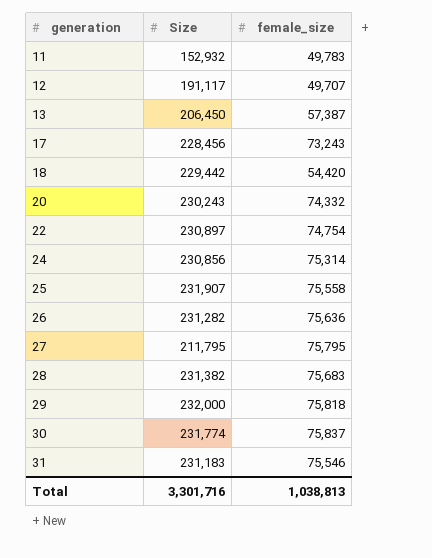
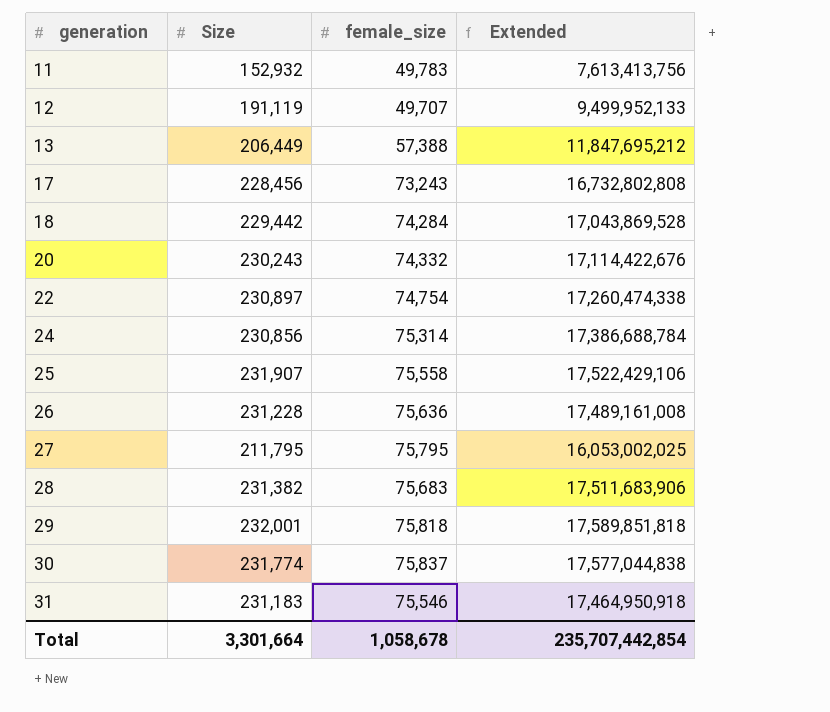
column Extended | formula: none -> [Size] * [female_size]
12 | Size: 191,117 -> 191,119
13 | Size: 206,450 -> 206,449
13 | female_size: 57,387 -> 57,388
18 | female_size: 54,420 -> 74,284
26 | Size: 231,282 -> 231,228
29 | Size: 232,000 -> 232,001
Total | Size: 3,301,716 -> 3,301,664
Total | female_size: 1,038,813 -> 1,058,678

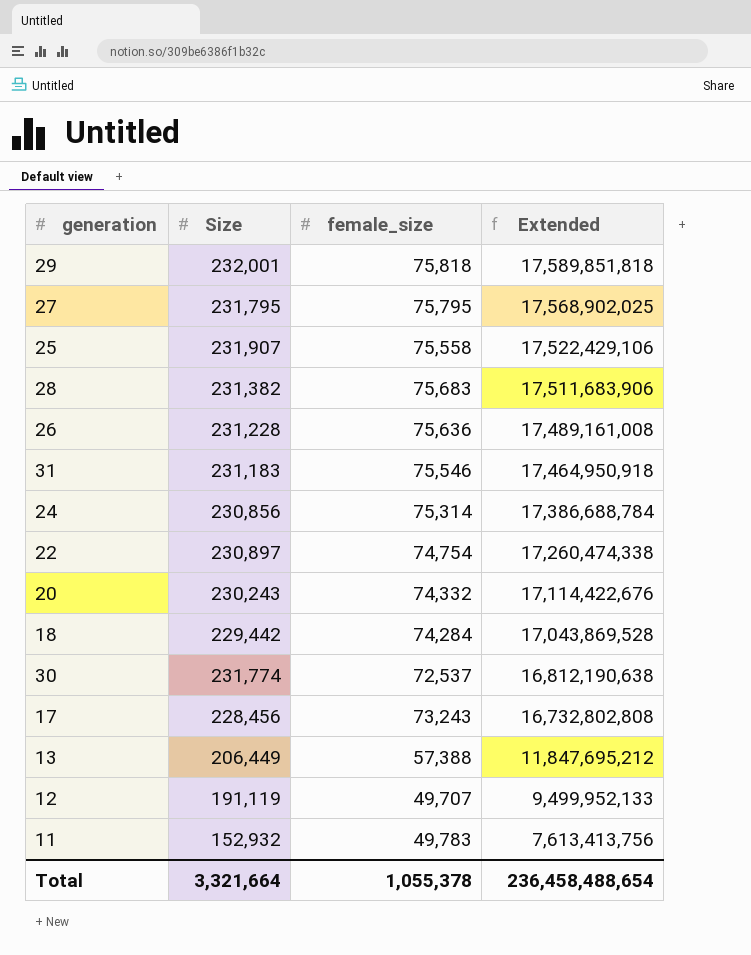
row order: generation ascending -> Extended descending
27 | Size: 211,795 -> 231,795
27 | Extended: 16,053,002,025 -> 17,568,902,025
30 | female_size: 75,837 -> 72,537
30 | Extended: 17,577,044,838 -> 16,812,190,638
Total | Size: 3,301,664 -> 3,321,664
Total | female_size: 1,058,678 -> 1,055,378
Total | Extended: 235,707,442,854 -> 236,458,488,654

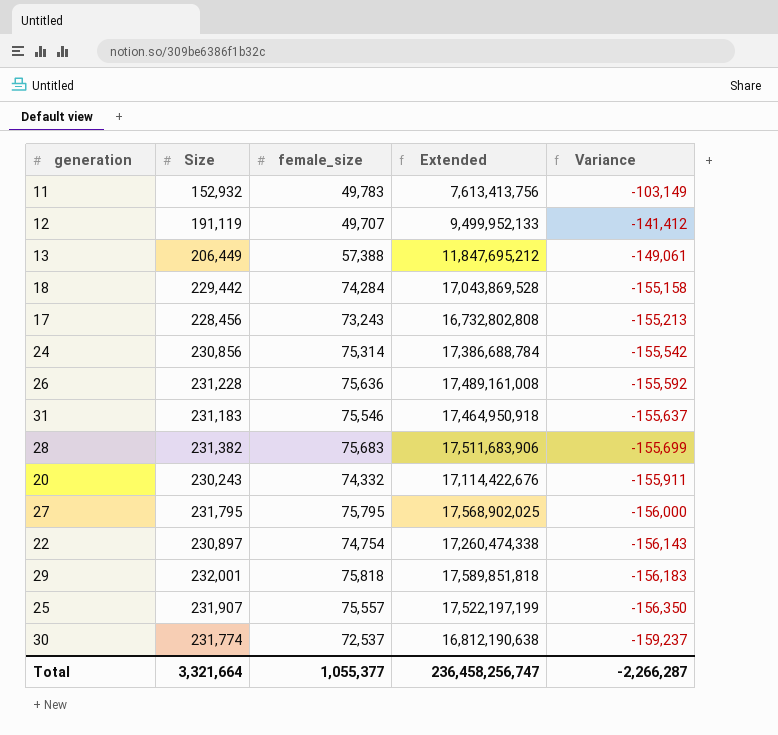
row order: Extended descending -> Variance descending
column Variance | formula: none -> [female_size] - [Size]
25 | female_size: 75,558 -> 75,557
25 | Extended: 17,522,429,106 -> 17,522,197,199
Total | female_size: 1,055,378 -> 1,055,377
Total | Extended: 236,458,488,654 -> 236,458,256,747

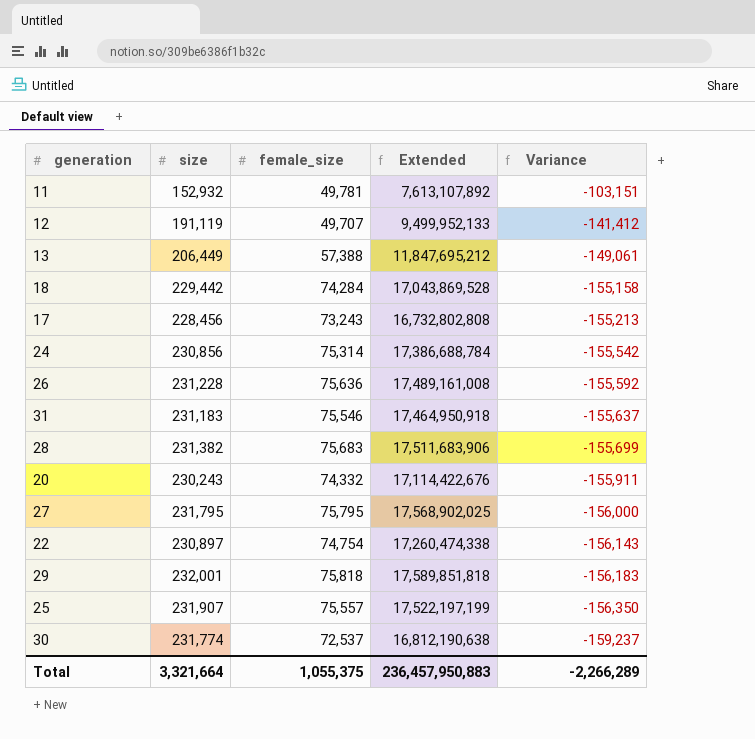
column name: Size -> size
11 | female_size: 49,783 -> 49,781
11 | Extended: 7,613,413,756 -> 7,613,107,892
11 | Variance: -103,149 -> -103,151
Total | female_size: 1,055,377 -> 1,055,375
Total | Extended: 236,458,256,747 -> 236,457,950,883
Total | Variance: -2,266,287 -> -2,266,289

